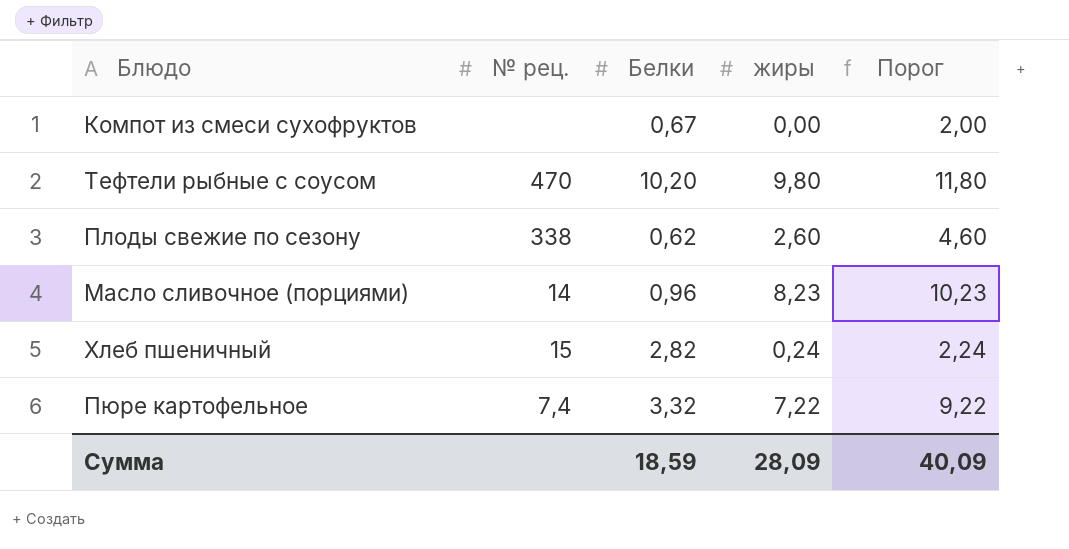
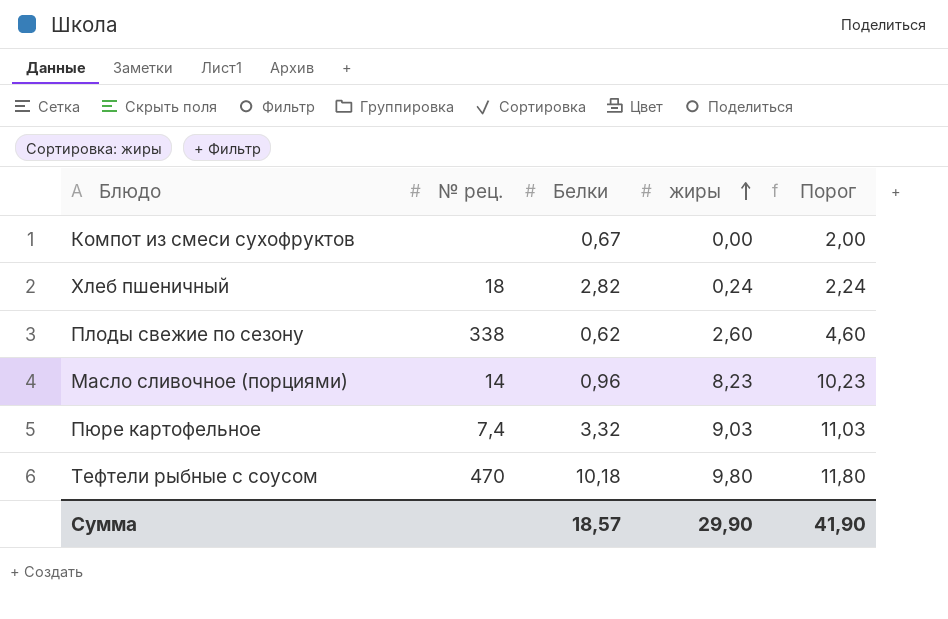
row order: none -> жиры ascending
Хлеб пшеничный | № рец.: 15 -> 18
Пюре картофельное | жиры: 7,22 -> 9,03
Пюре картофельное | Порог: 9,22 -> 11,03
Тефтели рыбные с соусом | Белки: 10,20 -> 10,18
Сумма | Белки: 18,59 -> 18,57
Сумма | жиры: 28,09 -> 29,90
Сумма | Порог: 40,09 -> 41,90

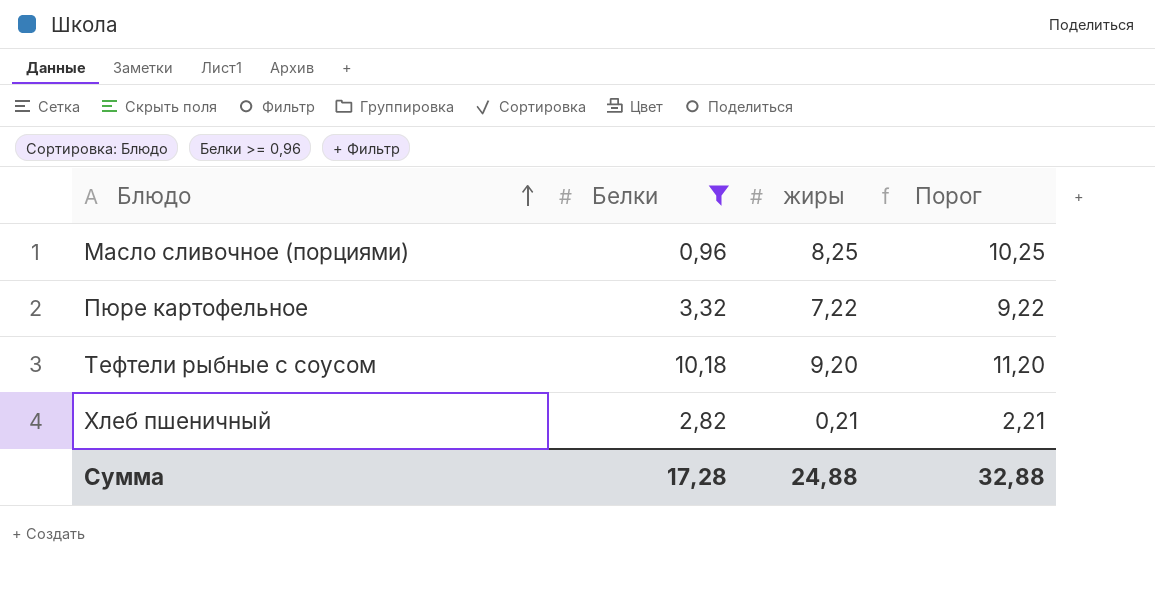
filter: none -> Белки >= 0,96
row order: жиры ascending -> Блюдо ascending
column № рец. | position: 2 -> none
Масло сливочное (порциями) | жиры: 8,23 -> 8,25
Масло сливочное (порциями) | Порог: 10,23 -> 10,25
Пюре картофельное | жиры: 9,03 -> 7,22
Пюре картофельное | Порог: 11,03 -> 9,22
Тефтели рыбные с соусом | жиры: 9,80 -> 9,20
Тефтели рыбные с соусом | Порог: 11,80 -> 11,20
Хлеб пшеничный | жиры: 0,24 -> 0,21
Хлеб пшеничный | Порог: 2,24 -> 2,21
Сумма | Белки: 18,57 -> 17,28
Сумма | жиры: 29,90 -> 24,88
Сумма | Порог: 41,90 -> 32,88

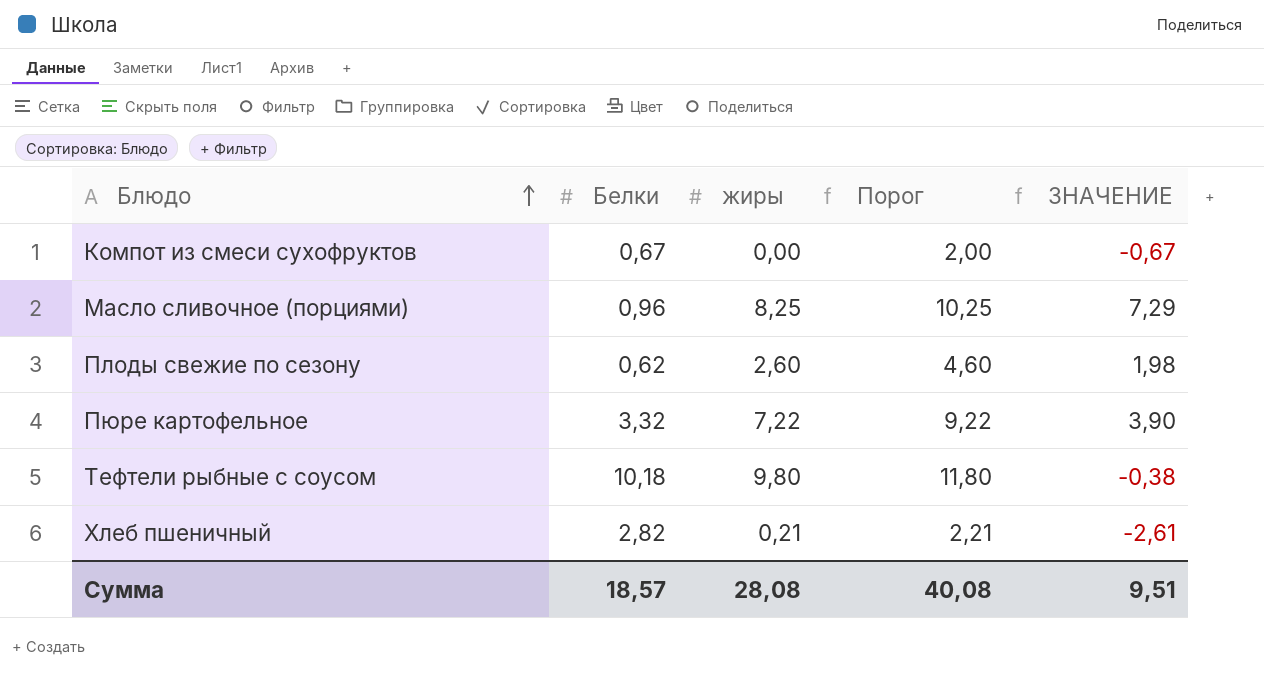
filter: Белки >= 0,96 -> none
column ЗНАЧЕНИЕ | formula: none -> [жиры] - [Белки]
Тефтели рыбные с соусом | жиры: 9,20 -> 9,80
Тефтели рыбные с соусом | Порог: 11,20 -> 11,80
Сумма | Белки: 17,28 -> 18,57
Сумма | жиры: 24,88 -> 28,08
Сумма | Порог: 32,88 -> 40,08

